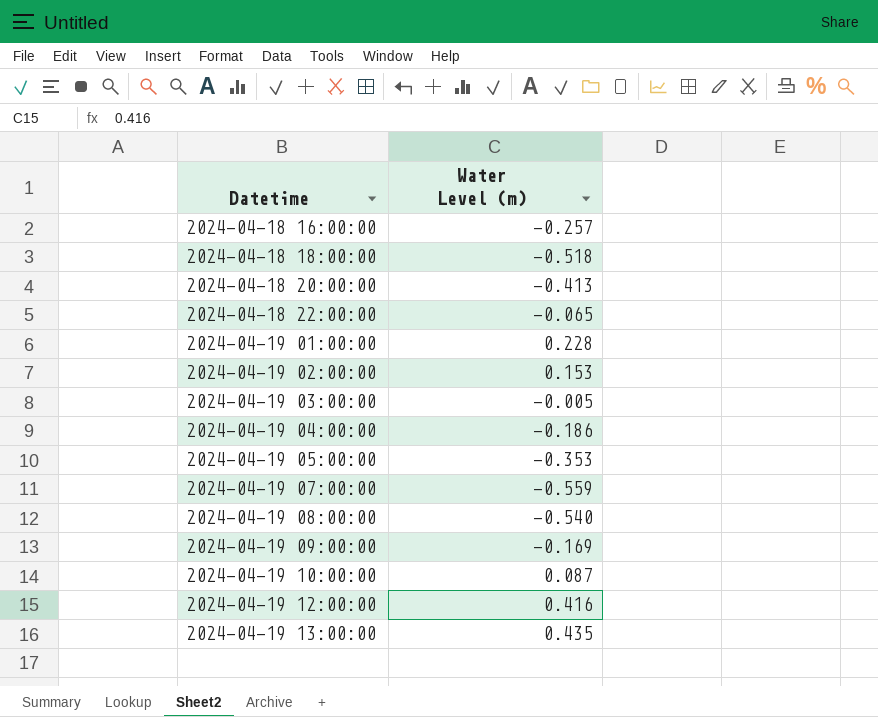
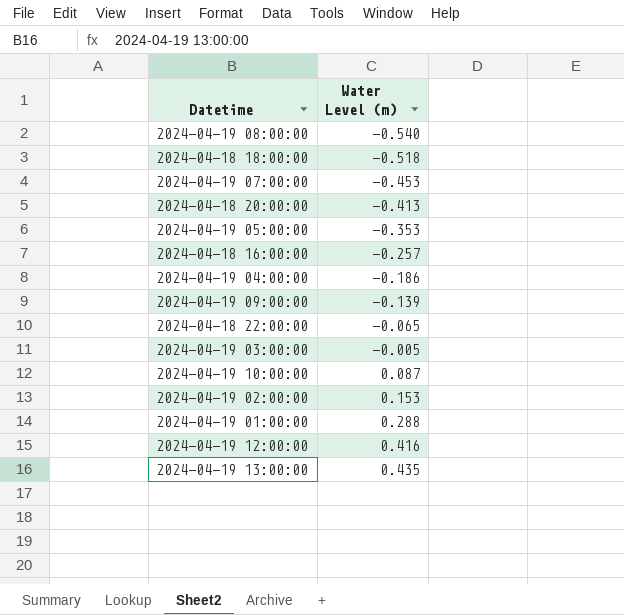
row order: Datetime ascending -> Water Level (m) ascending
2024-04-19 07:00:00 | Water Level (m): -0.559 -> -0.453
2024-04-19 09:00:00 | Water Level (m): -0.169 -> -0.139
2024-04-19 01:00:00 | Water Level (m): 0.228 -> 0.288

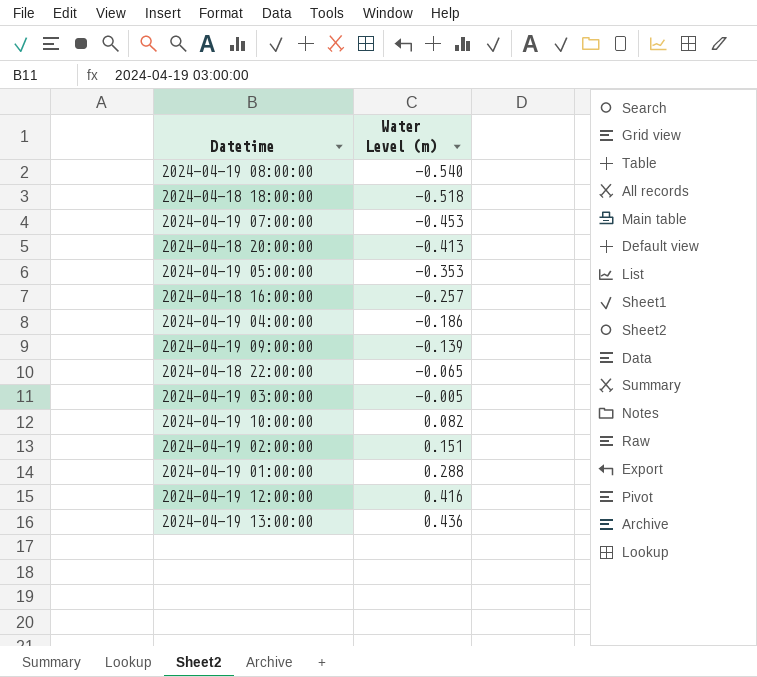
2024-04-19 10:00:00 | Water Level (m): 0.087 -> 0.082
2024-04-19 02:00:00 | Water Level (m): 0.153 -> 0.151
2024-04-19 13:00:00 | Water Level (m): 0.435 -> 0.436

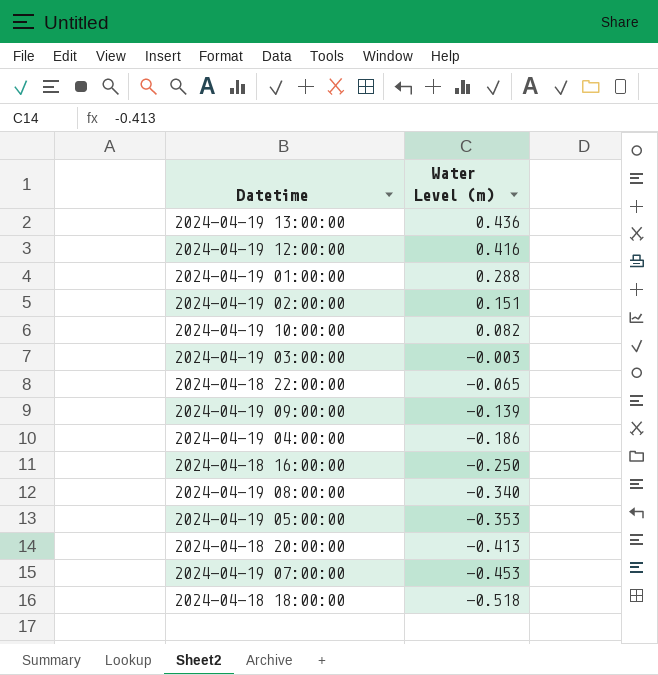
row order: Water Level (m) ascending -> Water Level (m) descending
2024-04-19 03:00:00 | Water Level (m): -0.005 -> -0.003
2024-04-18 16:00:00 | Water Level (m): -0.257 -> -0.250
2024-04-19 08:00:00 | Water Level (m): -0.540 -> -0.340

